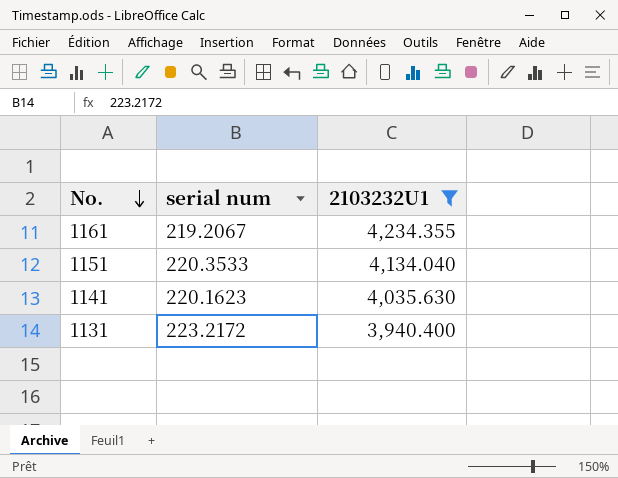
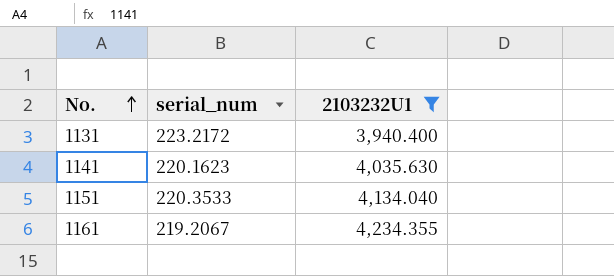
row order: No. descending -> No. ascending
column name: serial num -> serial_num

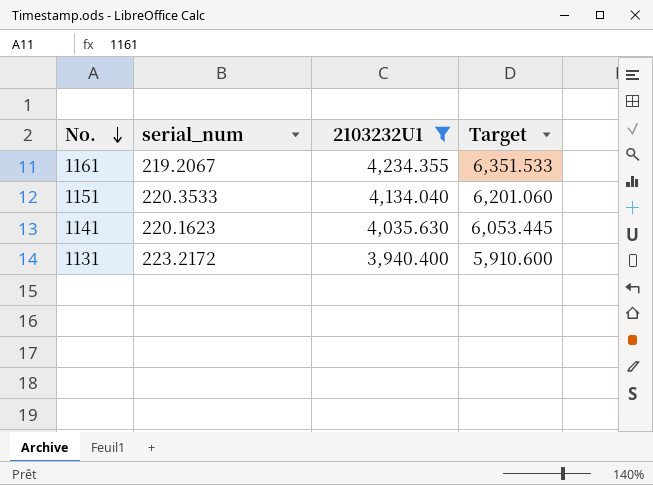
row order: No. ascending -> No. descending
column Target | formula: none -> [2103232U1] * 1.5

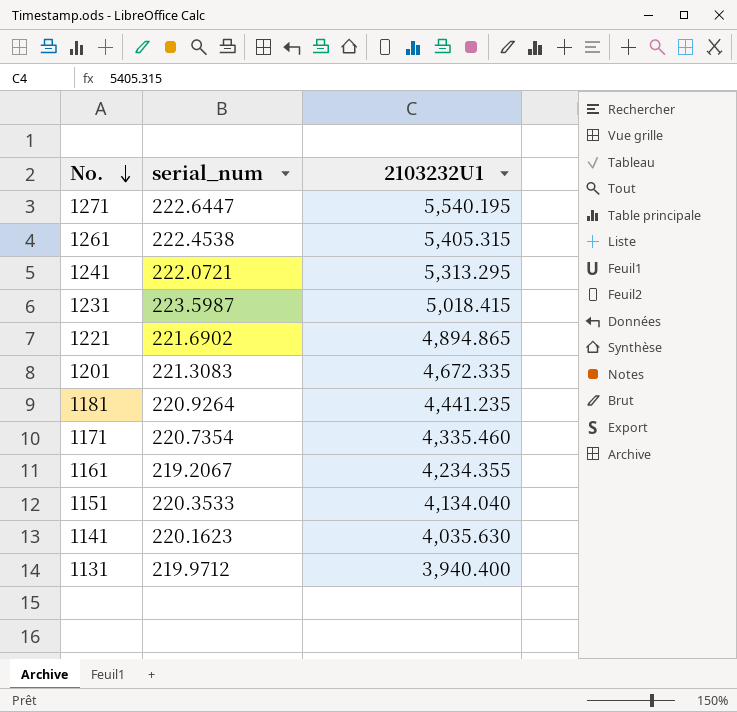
filter: 2103232U1 <= 4,234.355 -> none
column Target | formula: [2103232U1] * 1.5 -> none
1131 | serial_num: 223.2172 -> 219.9712

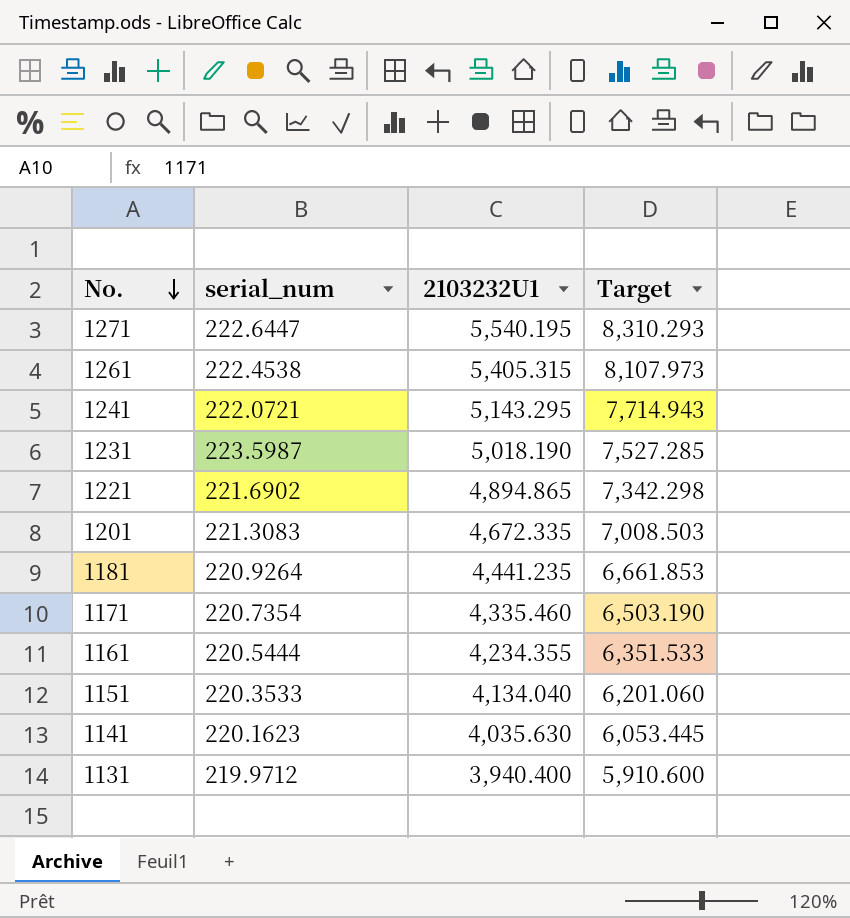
column Target | formula: none -> [2103232U1] * 1.5
1241 | 2103232U1: 5,313.295 -> 5,143.295
1231 | 2103232U1: 5,018.415 -> 5,018.190
1161 | serial_num: 219.2067 -> 220.5444

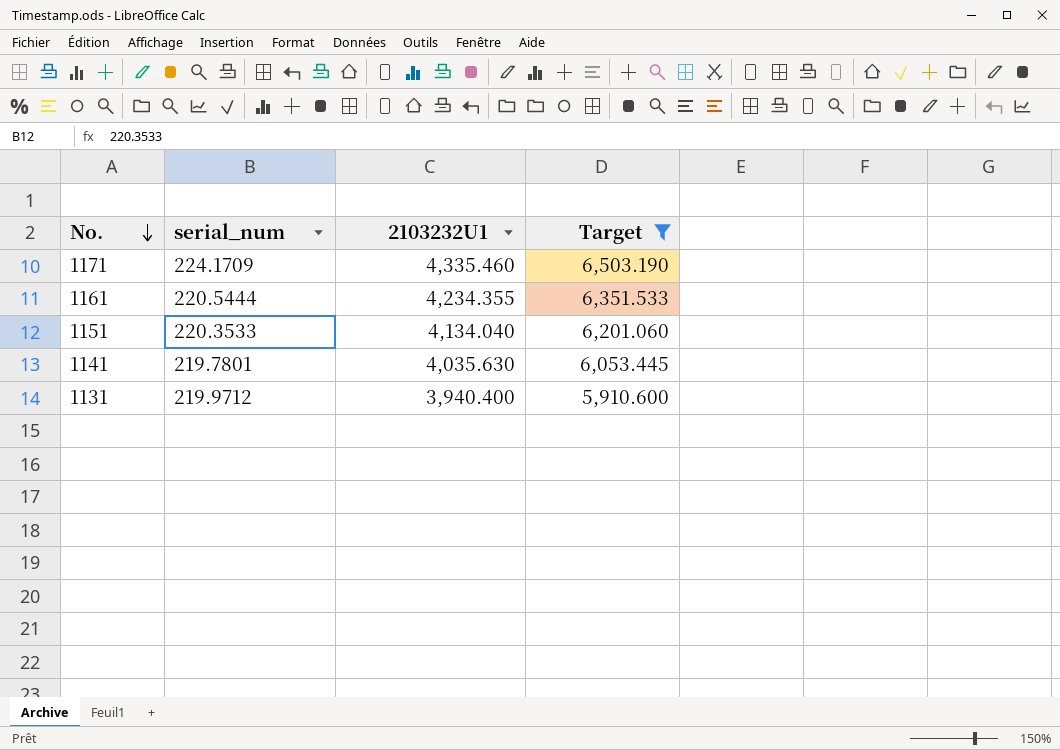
filter: none -> Target <= 6,503.190
1171 | serial_num: 220.7354 -> 224.1709
1141 | serial_num: 220.1623 -> 219.7801

